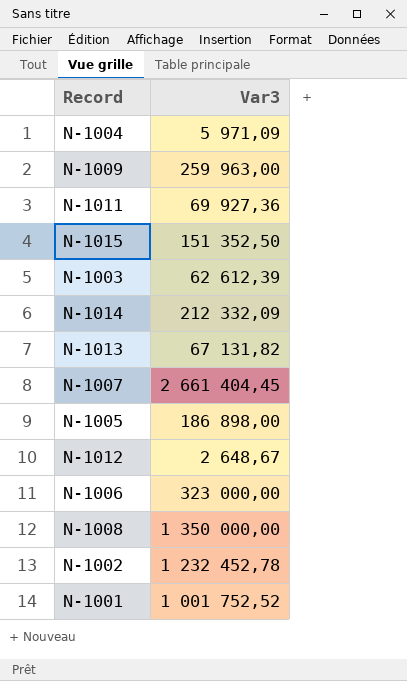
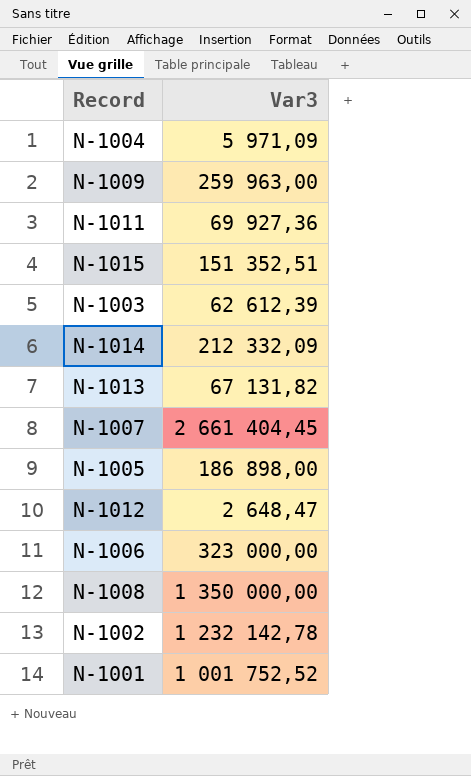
N-1015 | Var3: 151 352,50 -> 151 352,51
N-1012 | Var3: 2 648,67 -> 2 648,47
N-1002 | Var3: 1 232 452,78 -> 1 232 142,78

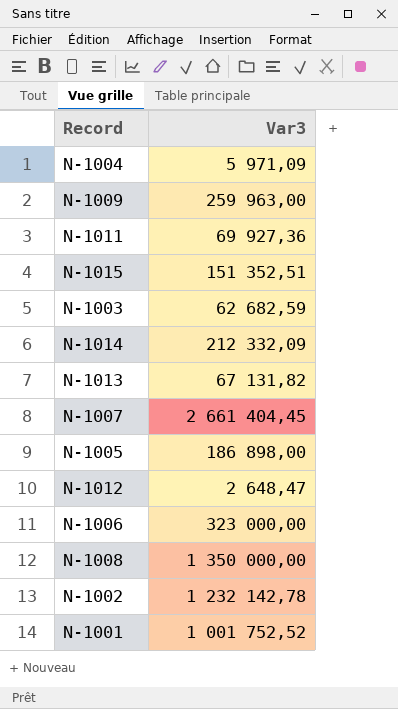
N-1003 | Var3: 62 612,39 -> 62 682,59

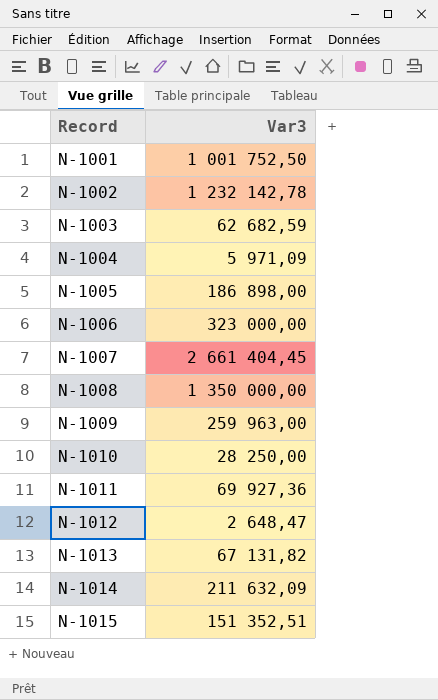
row order: none -> Record ascending
N-1001 | Var3: 1 001 752,52 -> 1 001 752,50
row N-1010: none -> 28 250,00
N-1014 | Var3: 212 332,09 -> 211 632,09

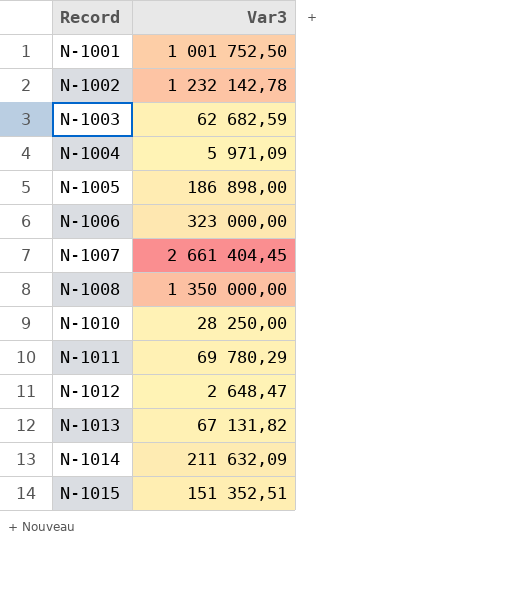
row N-1009: 259 963,00 -> none
N-1011 | Var3: 69 927,36 -> 69 780,29

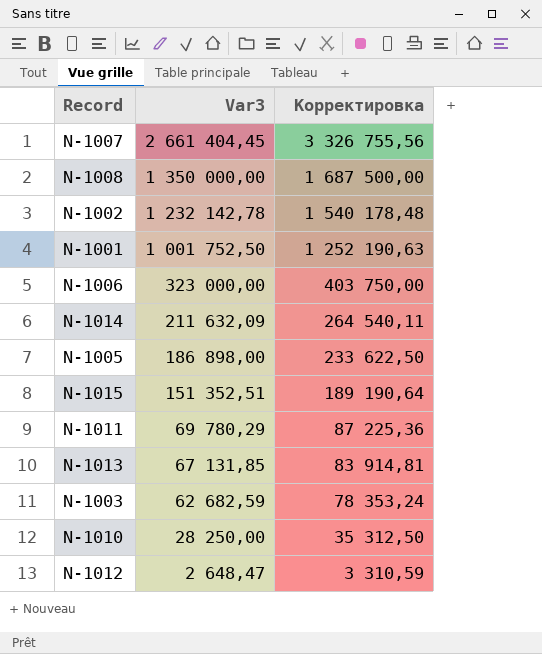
row order: Record ascending -> Var3 descending
column Корректировка | formula: none -> [Var3] * 1,25
row N-1004: 5 971,09 -> none
N-1013 | Var3: 67 131,82 -> 67 131,85

